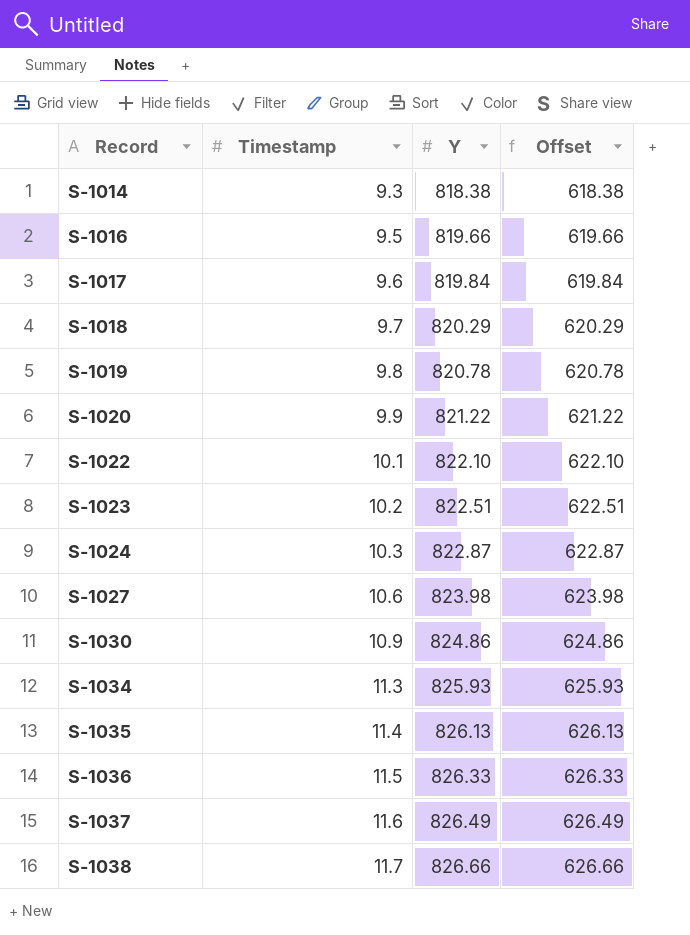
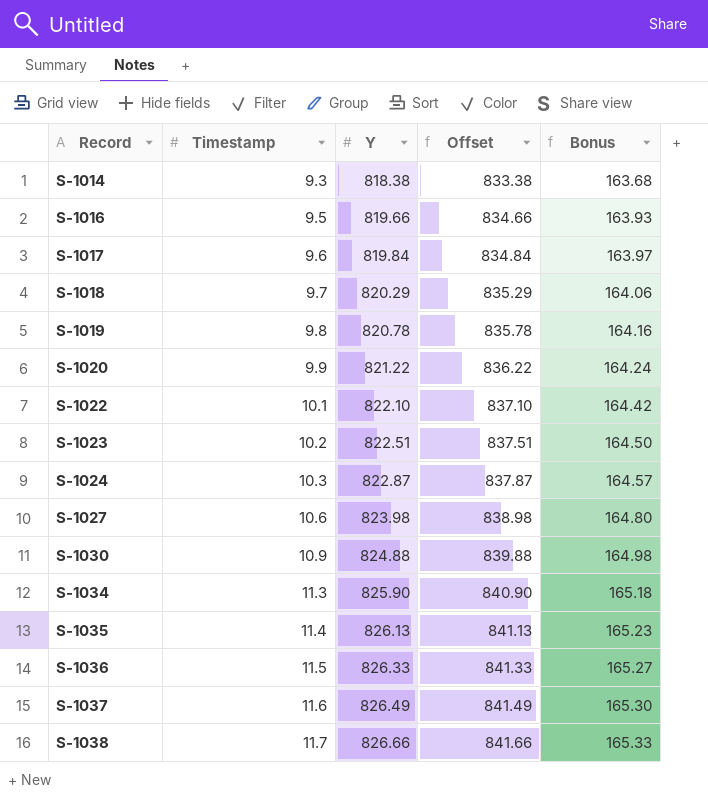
column Offset | formula: [Y] - 200 -> [Y] + 15
column Bonus | formula: none -> [Y] * 0.2
S-1030 | Y: 824.86 -> 824.88
S-1034 | Y: 825.93 -> 825.90

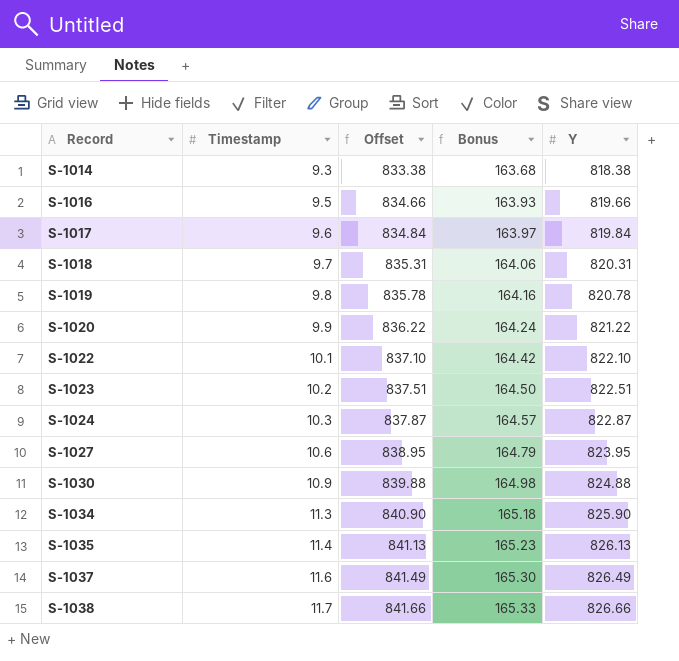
column Y | position: 3 -> 5
row S-1036: 11.5 | 826.33 | 841.33 | 165.27 -> none
S-1018 | Offset: 835.29 -> 835.31
S-1018 | Y: 820.29 -> 820.31
S-1027 | Offset: 838.98 -> 838.95
S-1027 | Bonus: 164.80 -> 164.79
S-1027 | Y: 823.98 -> 823.95

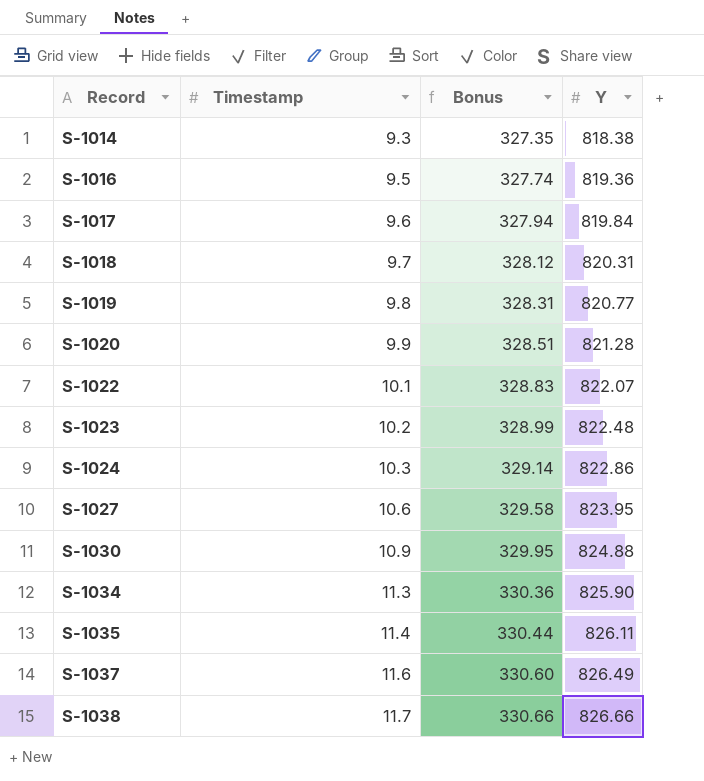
column Offset | formula: [Y] + 15 -> none
column Bonus | formula: [Y] * 0.2 -> [Y] * 0.4
S-1016 | Y: 819.66 -> 819.36
S-1019 | Y: 820.78 -> 820.77
S-1020 | Y: 821.22 -> 821.28
S-1022 | Y: 822.10 -> 822.07
S-1023 | Y: 822.51 -> 822.48
S-1024 | Y: 822.87 -> 822.86
S-1035 | Y: 826.13 -> 826.11

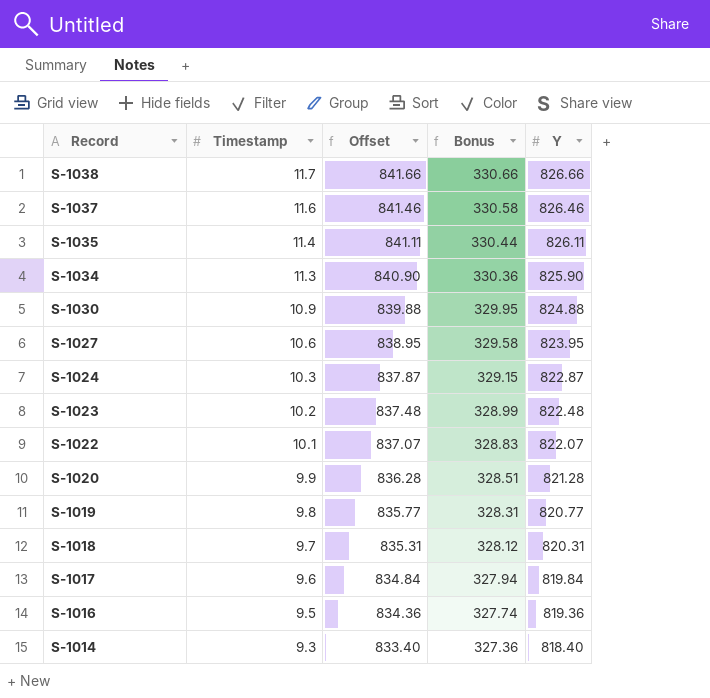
row order: Record ascending -> Record descending
column Offset | formula: none -> [Y] + 15
S-1037 | Bonus: 330.60 -> 330.58
S-1037 | Y: 826.49 -> 826.46
S-1024 | Bonus: 329.14 -> 329.15
S-1024 | Y: 822.86 -> 822.87
S-1014 | Bonus: 327.35 -> 327.36
S-1014 | Y: 818.38 -> 818.40

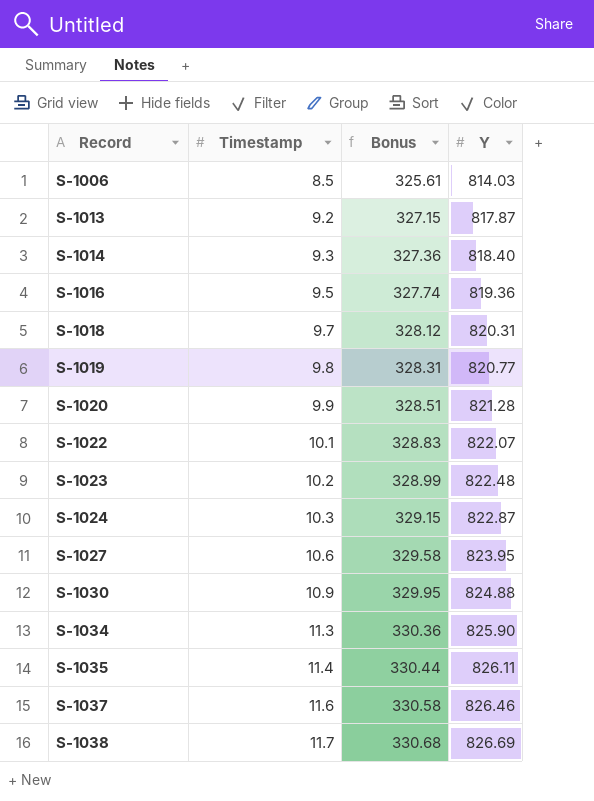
row order: Record descending -> Record ascending
column Offset | formula: [Y] + 15 -> none
row S-1017: 9.6 | 834.84 | 327.94 | 819.84 -> none
row S-1006: none -> 8.5 | 325.61 | 814.03
row S-1013: none -> 9.2 | 327.15 | 817.87
S-1038 | Bonus: 330.66 -> 330.68
S-1038 | Y: 826.66 -> 826.69

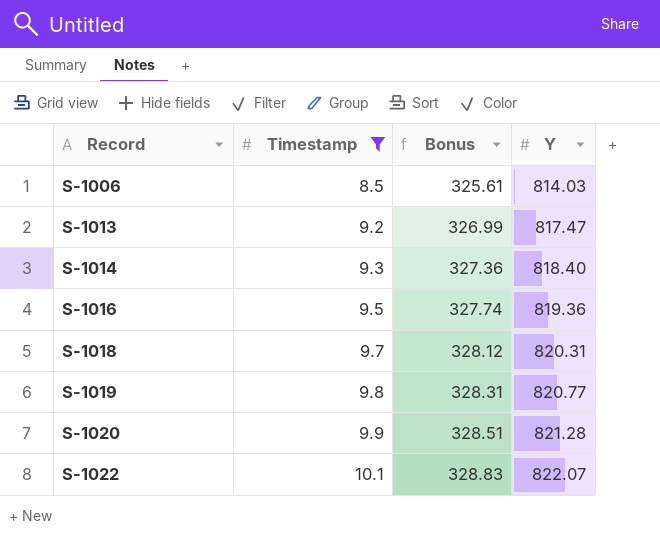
filter: none -> Timestamp <= 10.1
S-1013 | Bonus: 327.15 -> 326.99
S-1013 | Y: 817.87 -> 817.47

